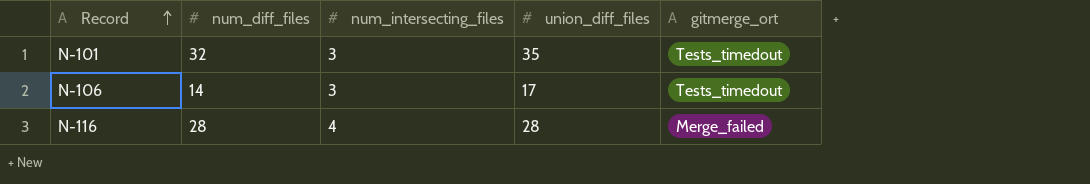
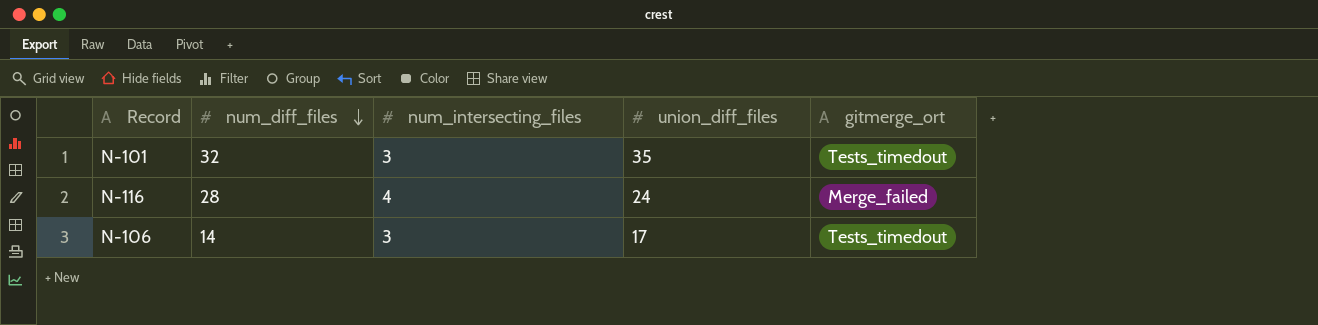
row order: Record ascending -> num_diff_files descending
N-116 | union_diff_files: 28 -> 24

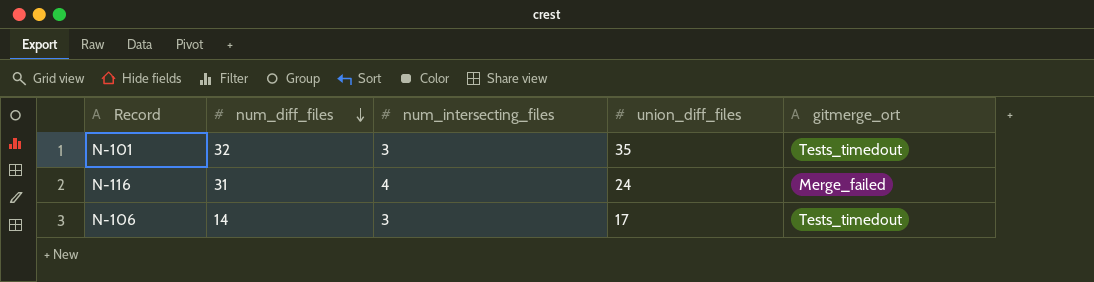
N-116 | num_diff_files: 28 -> 31

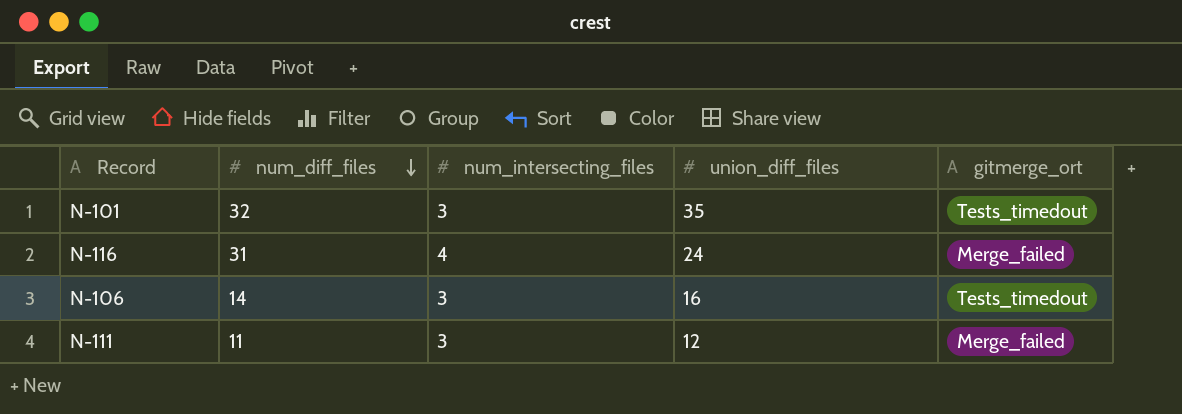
N-106 | union_diff_files: 17 -> 16
row N-111: none -> 11 | 3 | 12 | Merge_failed

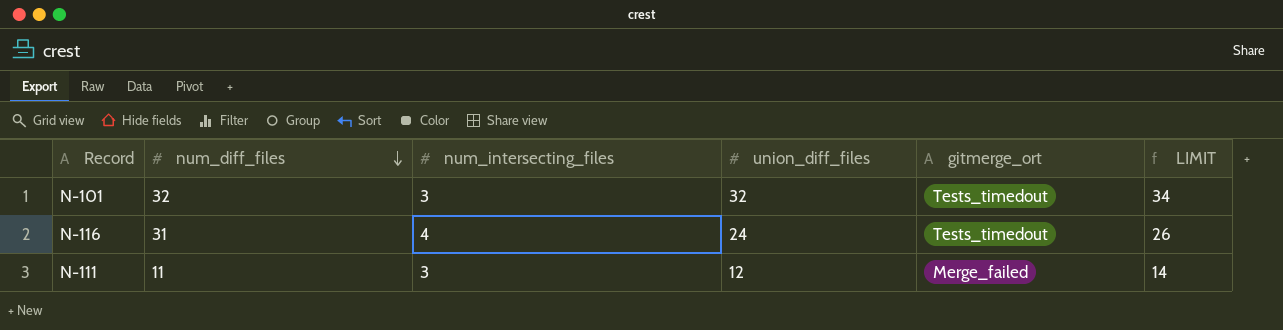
column LIMIT | formula: none -> [union_diff_files] + 2
row N-106: 14 | 3 | 16 | Tests_timedout -> none
N-101 | union_diff_files: 35 -> 32
N-116 | gitmerge_ort: Merge_failed -> Tests_timedout

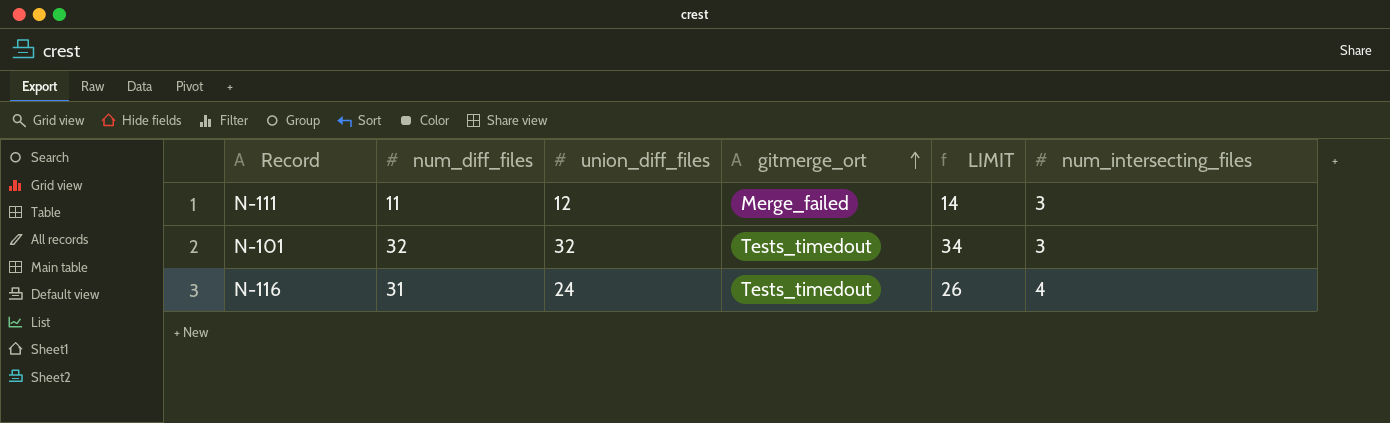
row order: num_diff_files descending -> gitmerge_ort ascending
column num_intersecting_files | position: 3 -> 6

